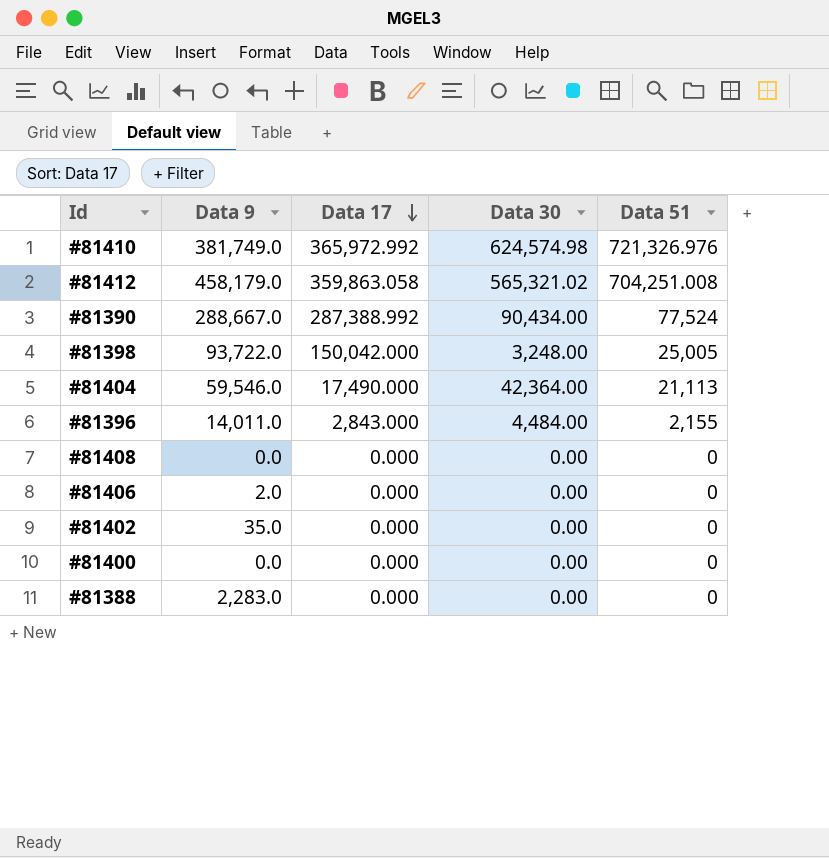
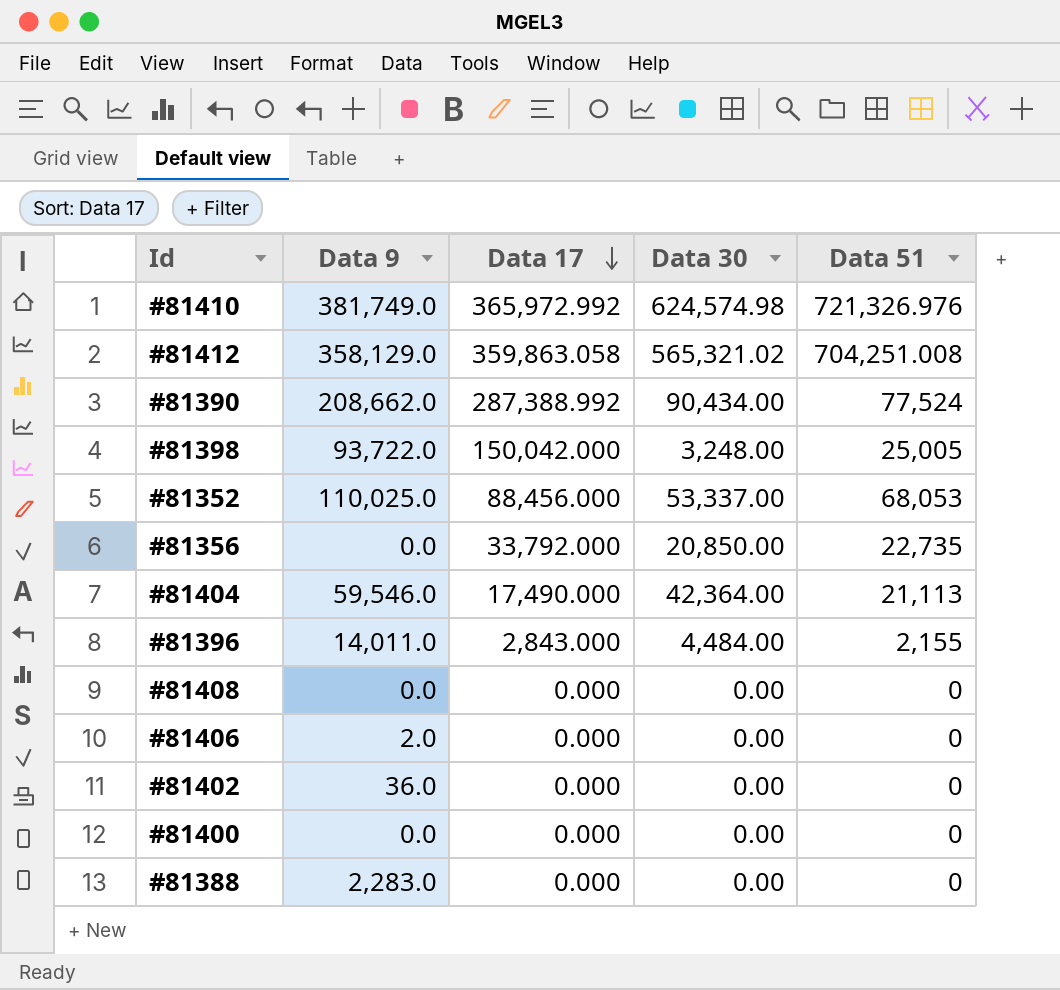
#81412 | Data 9: 458,179.0 -> 358,129.0
#81390 | Data 9: 288,667.0 -> 208,662.0
row #81352: none -> 110,025.0 | 88,456.000 | 53,337.00 | 68,053
row #81356: none -> 0.0 | 33,792.000 | 20,850.00 | 22,735
#81402 | Data 9: 35.0 -> 36.0

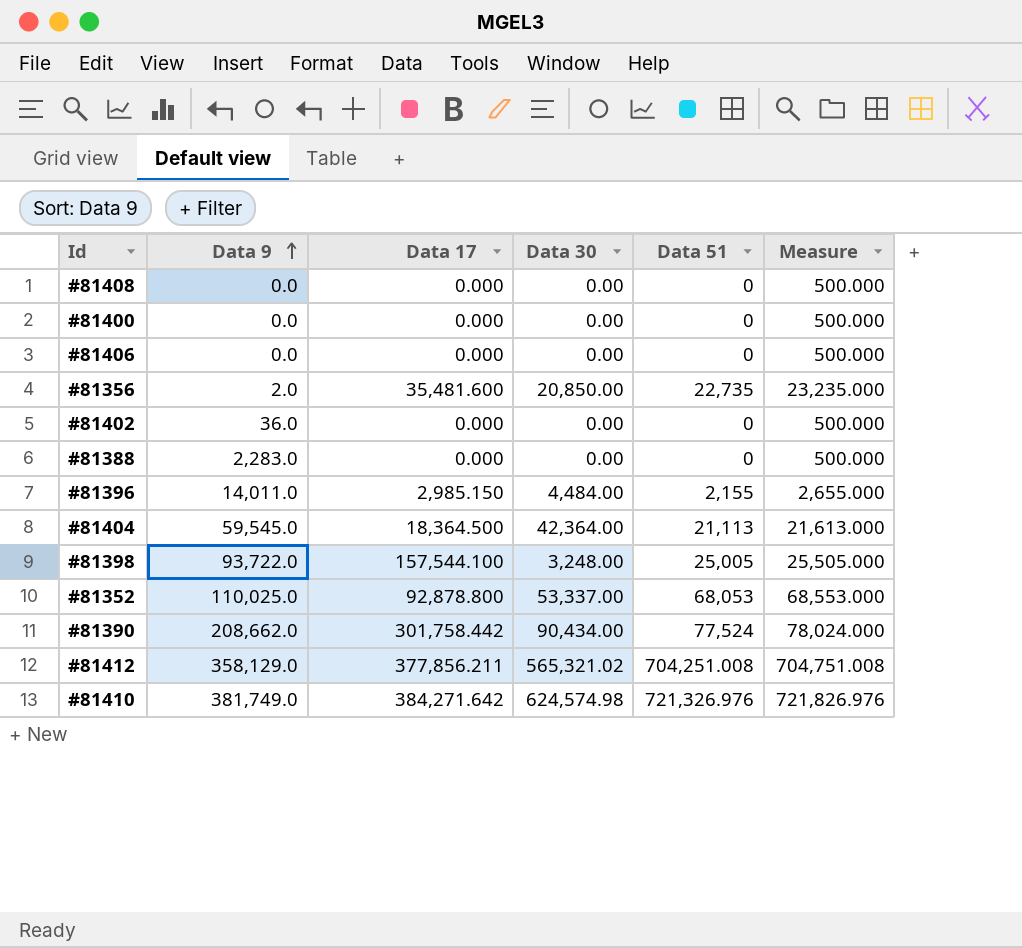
row order: Data 17 descending -> Data 9 ascending
column Measure | formula: none -> [Data 51] + 500
#81406 | Data 9: 2.0 -> 0.0
#81356 | Data 9: 0.0 -> 2.0
#81356 | Data 17: 33,792.000 -> 35,481.600
#81396 | Data 17: 2,843.000 -> 2,985.150
#81404 | Data 9: 59,546.0 -> 59,545.0
#81404 | Data 17: 17,490.000 -> 18,364.500
#81398 | Data 17: 150,042.000 -> 157,544.100
#81352 | Data 17: 88,456.000 -> 92,878.800
#81390 | Data 17: 287,388.992 -> 301,758.442
#81412 | Data 17: 359,863.058 -> 377,856.211
#81410 | Data 17: 365,972.992 -> 384,271.642

